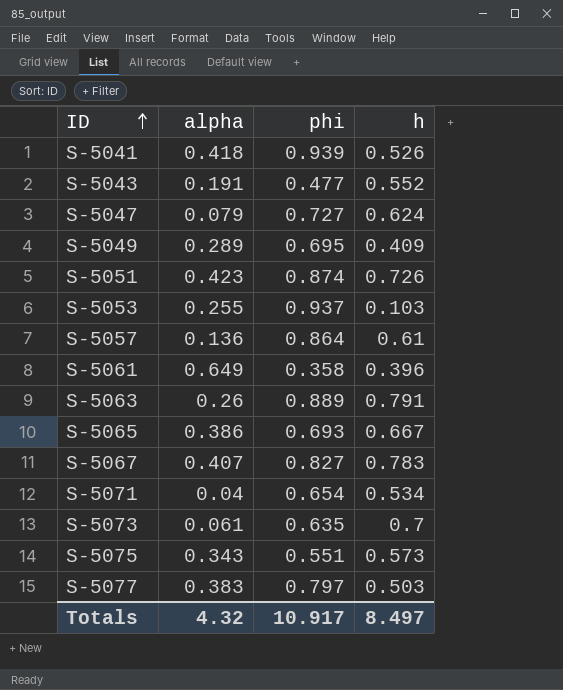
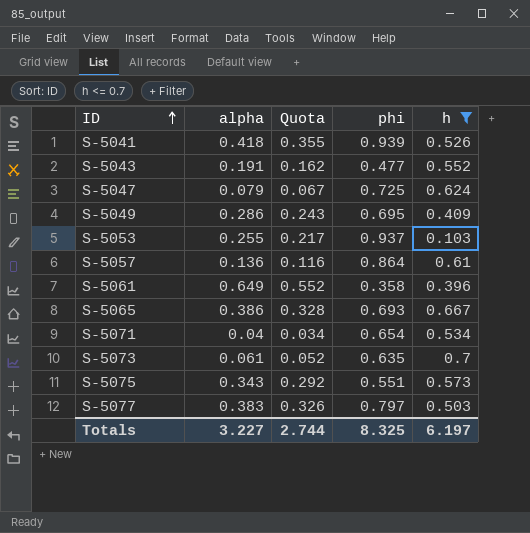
filter: none -> h <= 0.7
column Quota | formula: none -> [alpha] * 0.85
S-5047 | phi: 0.727 -> 0.725
S-5049 | alpha: 0.289 -> 0.286
Totals | alpha: 4.32 -> 3.227
Totals | phi: 10.917 -> 8.325
Totals | h: 8.497 -> 6.197

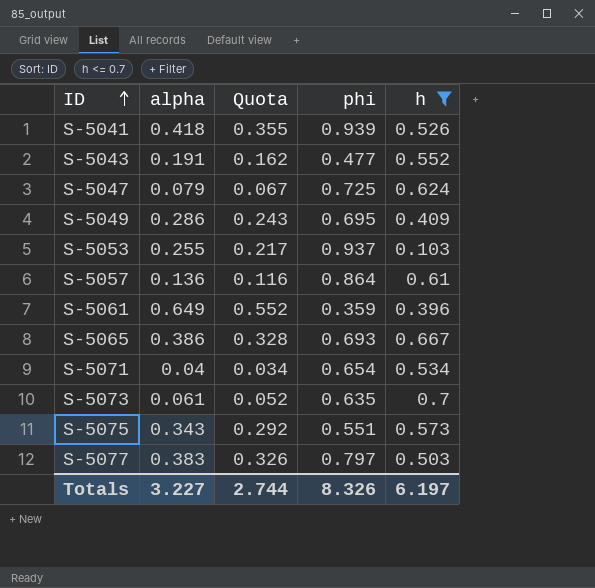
S-5061 | phi: 0.358 -> 0.359
Totals | phi: 8.325 -> 8.326

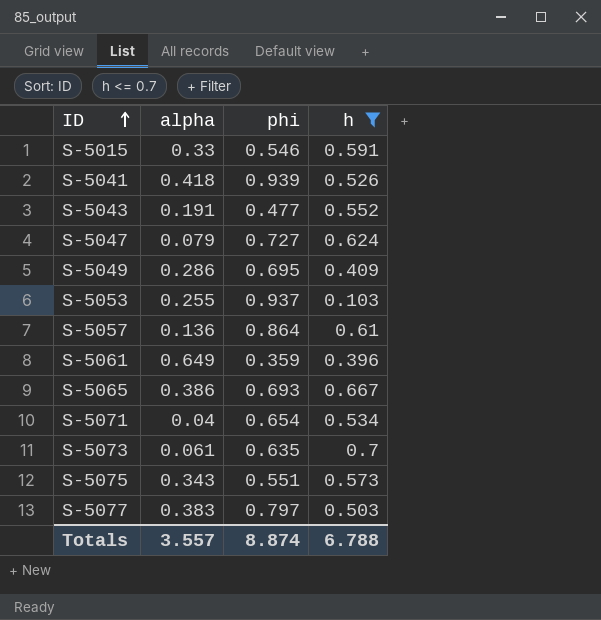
column Quota | formula: [alpha] * 0.85 -> none
row S-5015: none -> 0.33 | 0.546 | 0.591
S-5047 | phi: 0.725 -> 0.727
Totals | alpha: 3.227 -> 3.557
Totals | phi: 8.326 -> 8.874
Totals | h: 6.197 -> 6.788

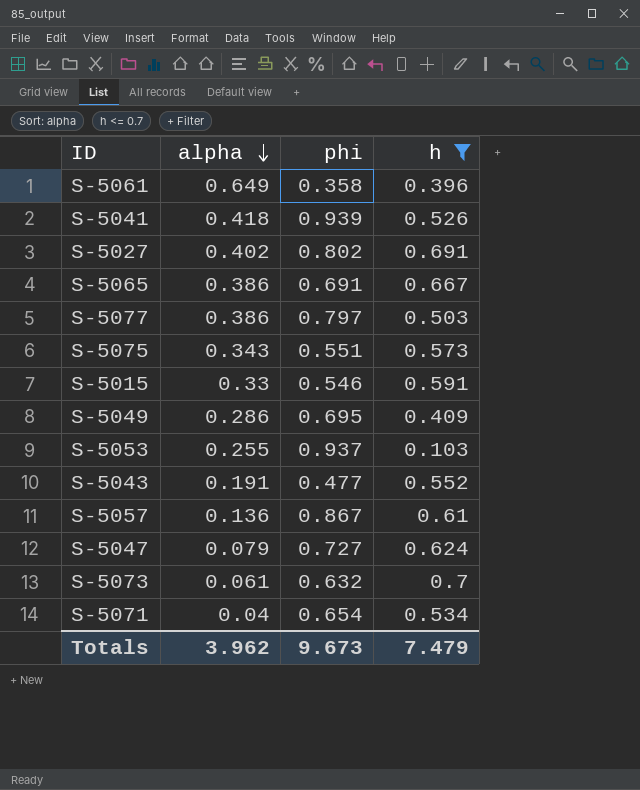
row order: ID ascending -> alpha descending
S-5061 | phi: 0.359 -> 0.358
row S-5027: none -> 0.402 | 0.802 | 0.691
S-5065 | phi: 0.693 -> 0.691
S-5077 | alpha: 0.383 -> 0.386
S-5057 | phi: 0.864 -> 0.867
S-5073 | phi: 0.635 -> 0.632
Totals | alpha: 3.557 -> 3.962
Totals | phi: 8.874 -> 9.673
Totals | h: 6.788 -> 7.479

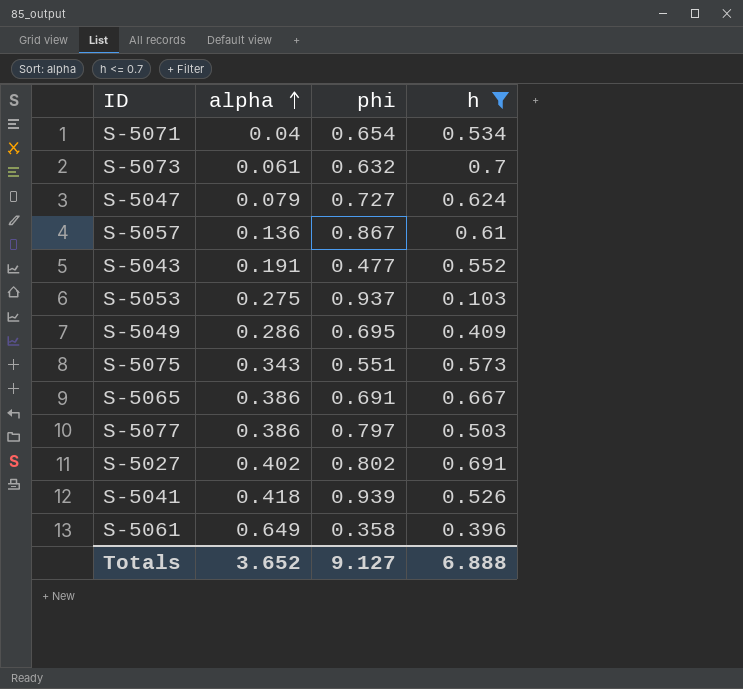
row order: alpha descending -> alpha ascending
row S-5015: 0.33 | 0.546 | 0.591 -> none
S-5053 | alpha: 0.255 -> 0.275
Totals | alpha: 3.962 -> 3.652
Totals | phi: 9.673 -> 9.127
Totals | h: 7.479 -> 6.888

